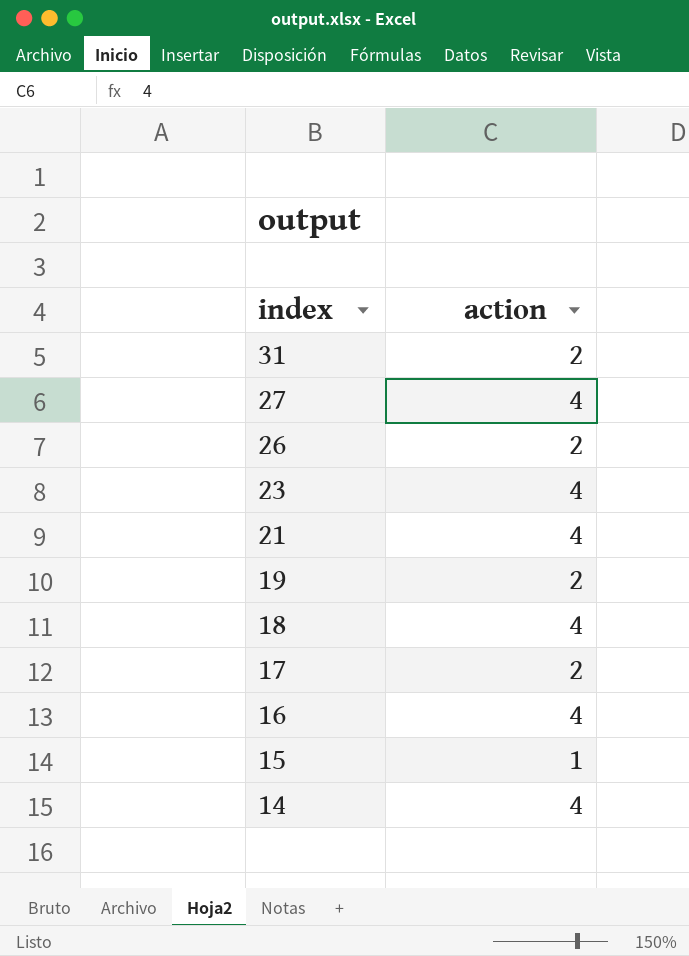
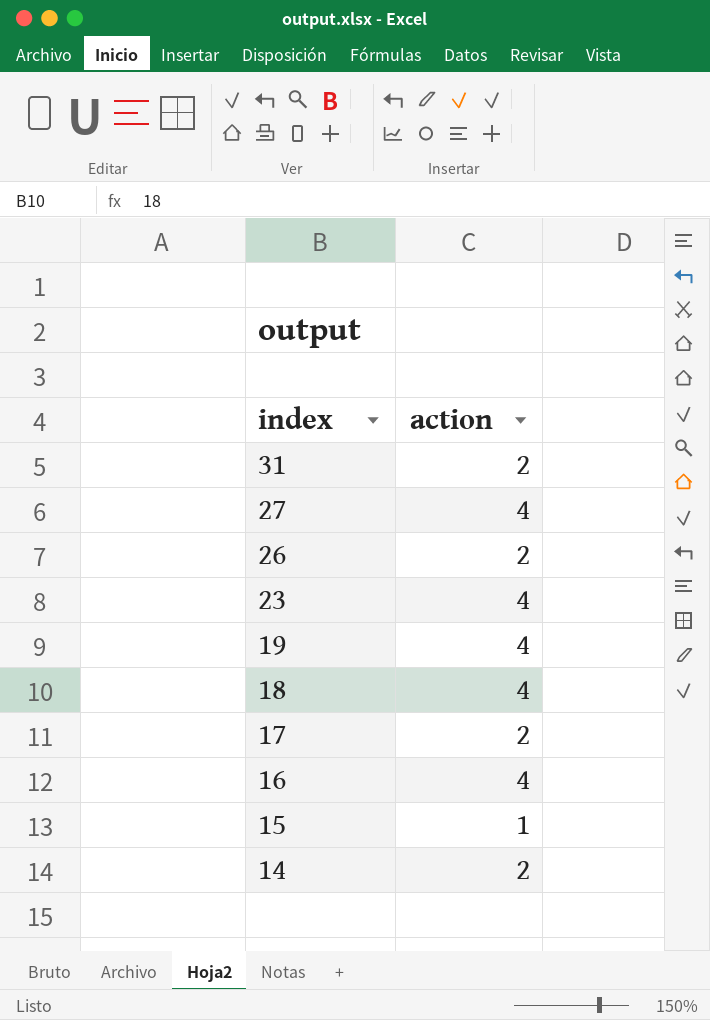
row 21: 4 -> none
19 | action: 2 -> 4
14 | action: 4 -> 2

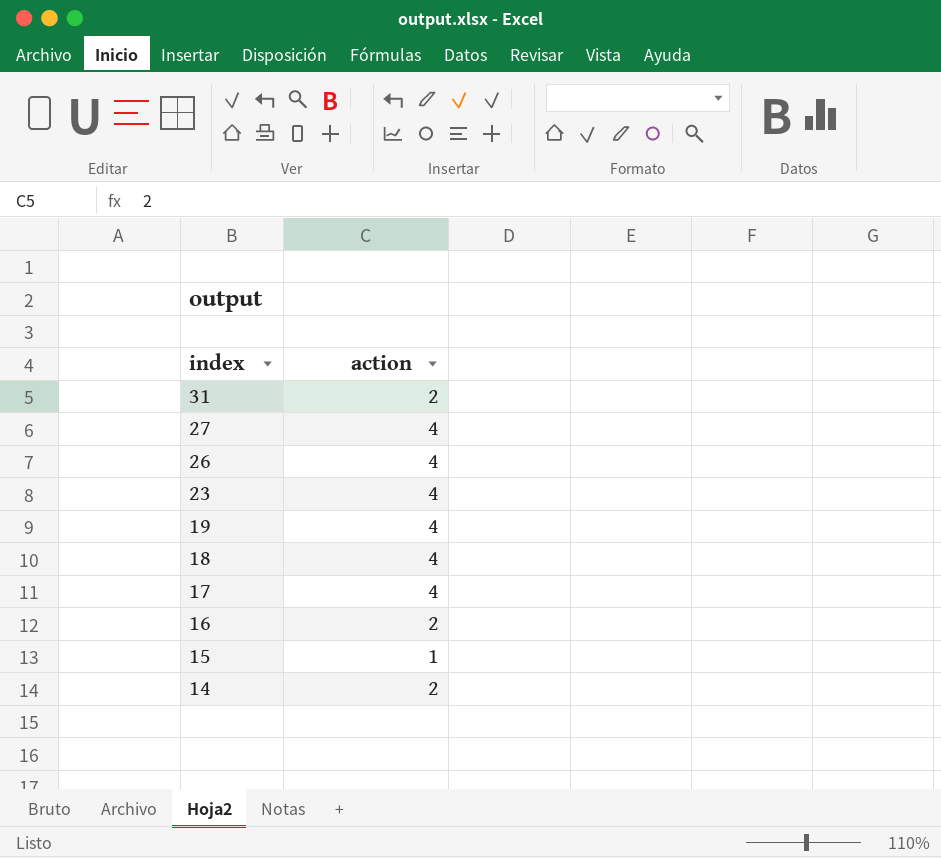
26 | action: 2 -> 4
17 | action: 2 -> 4
16 | action: 4 -> 2

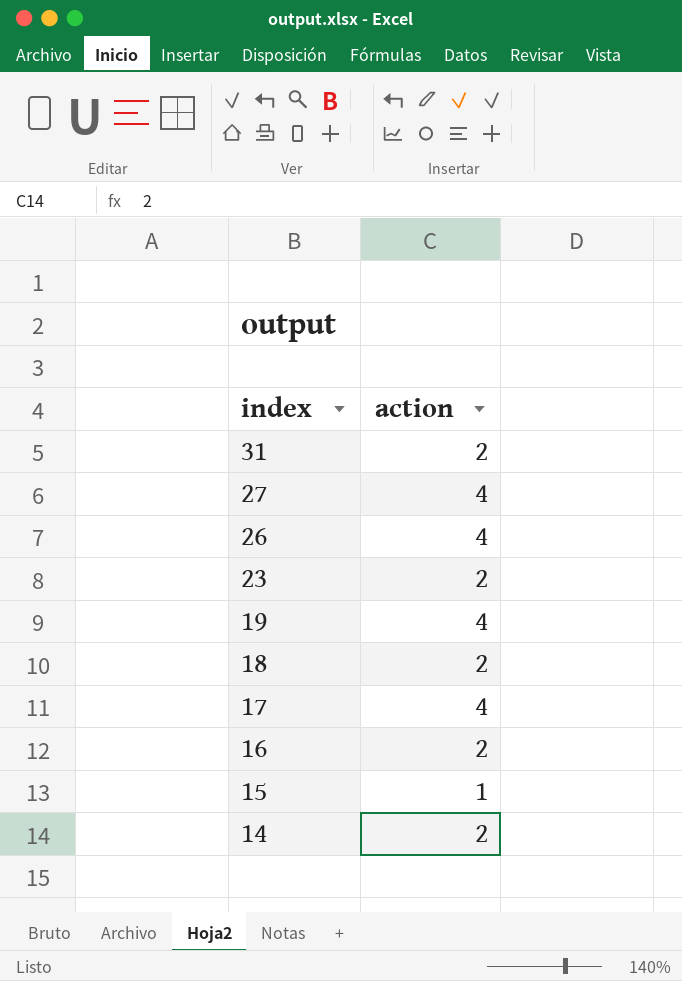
23 | action: 4 -> 2
18 | action: 4 -> 2

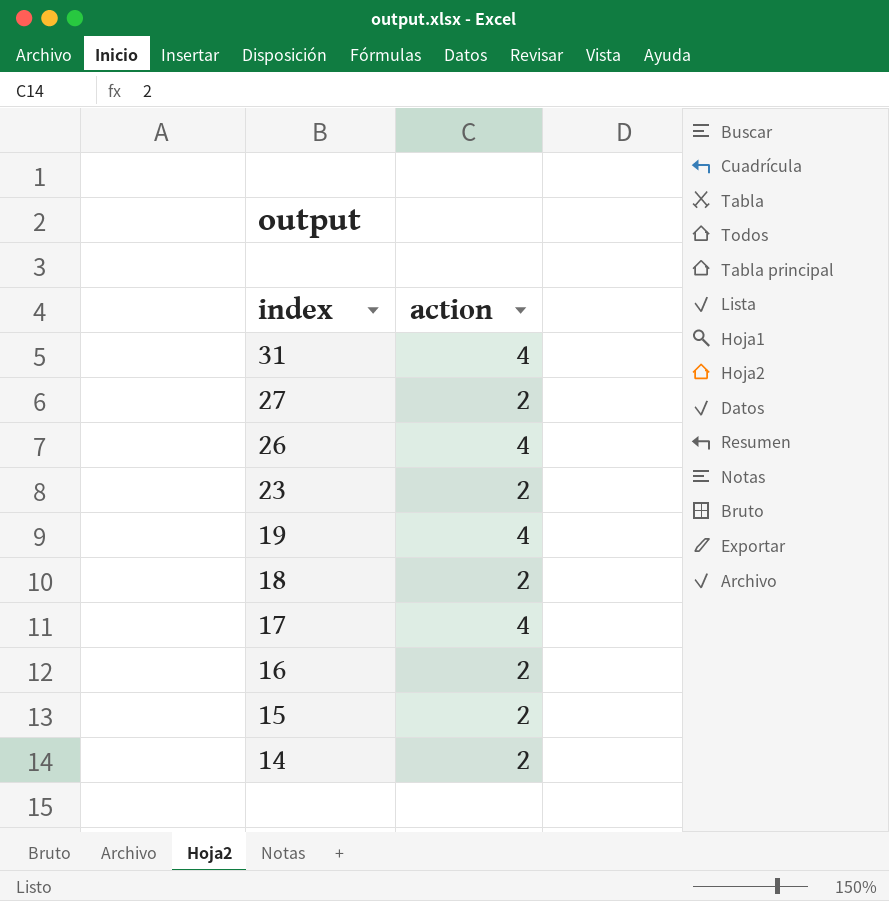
31 | action: 2 -> 4
27 | action: 4 -> 2
15 | action: 1 -> 2

